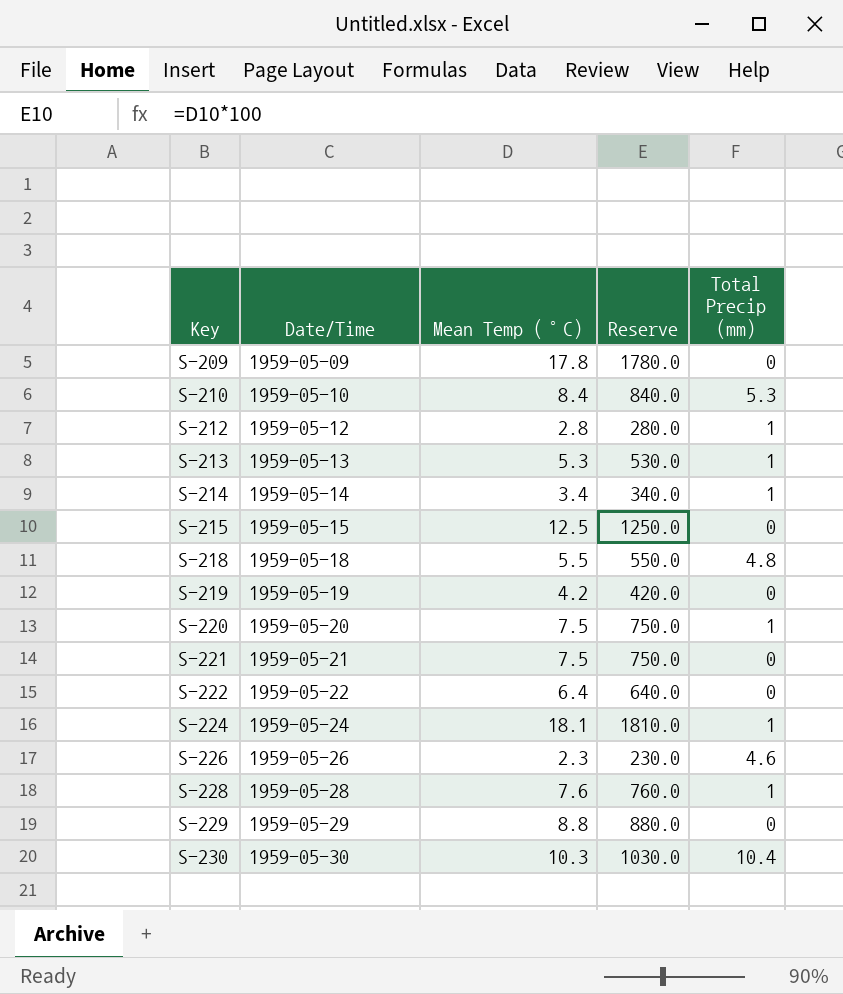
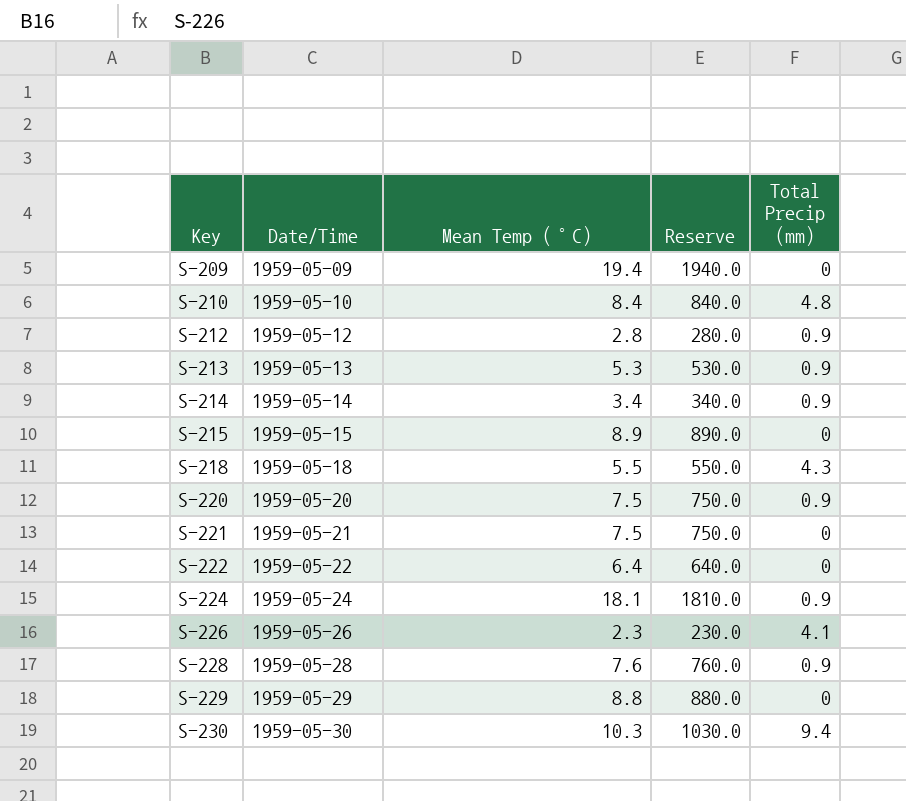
row S-219: 1959-05-19 | 4.2 | 420.0 | 0 -> none
S-209 | Mean Temp (°C): 17.8 -> 19.4
S-209 | Reserve: 1780.0 -> 1940.0
S-210 | Total Precip (mm): 5.3 -> 4.8
S-212 | Total Precip (mm): 1 -> 0.9
S-213 | Total Precip (mm): 1 -> 0.9
S-214 | Total Precip (mm): 1 -> 0.9
S-215 | Mean Temp (°C): 12.5 -> 8.9
S-215 | Reserve: 1250.0 -> 890.0
S-218 | Total Precip (mm): 4.8 -> 4.3
S-220 | Total Precip (mm): 1 -> 0.9
S-224 | Total Precip (mm): 1 -> 0.9
S-226 | Total Precip (mm): 4.6 -> 4.1
S-228 | Total Precip (mm): 1 -> 0.9
S-230 | Total Precip (mm): 10.4 -> 9.4

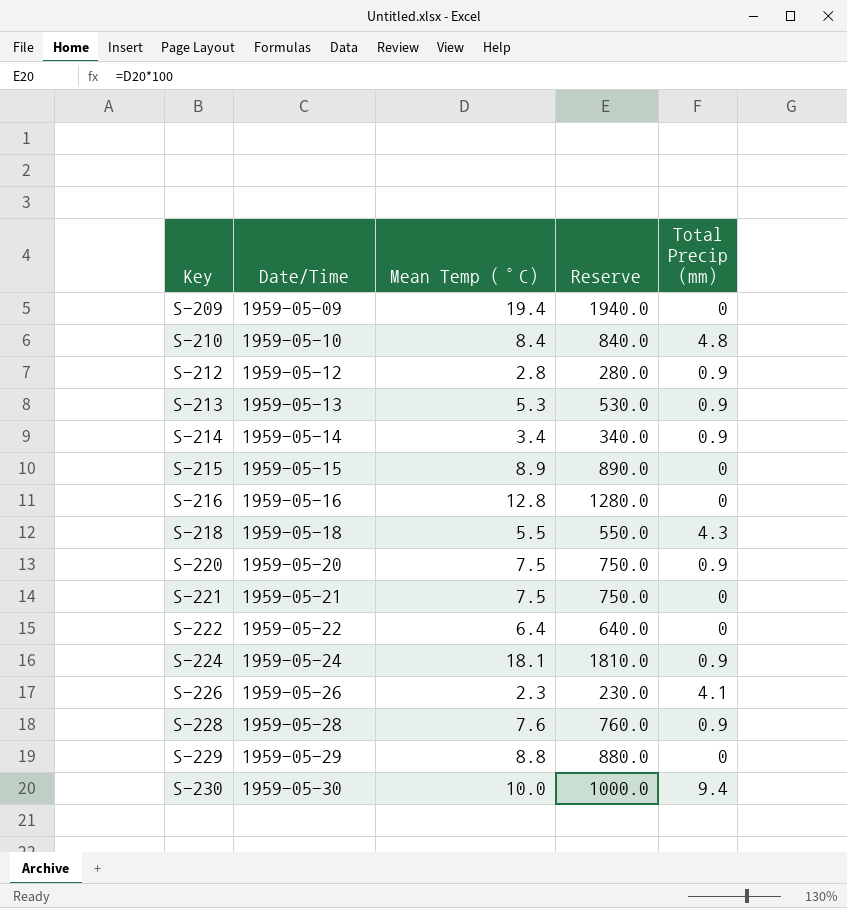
row S-216: none -> 1959-05-16 | 12.8 | 1280.0 | 0
S-230 | Mean Temp (°C): 10.3 -> 10.0
S-230 | Reserve: 1030.0 -> 1000.0

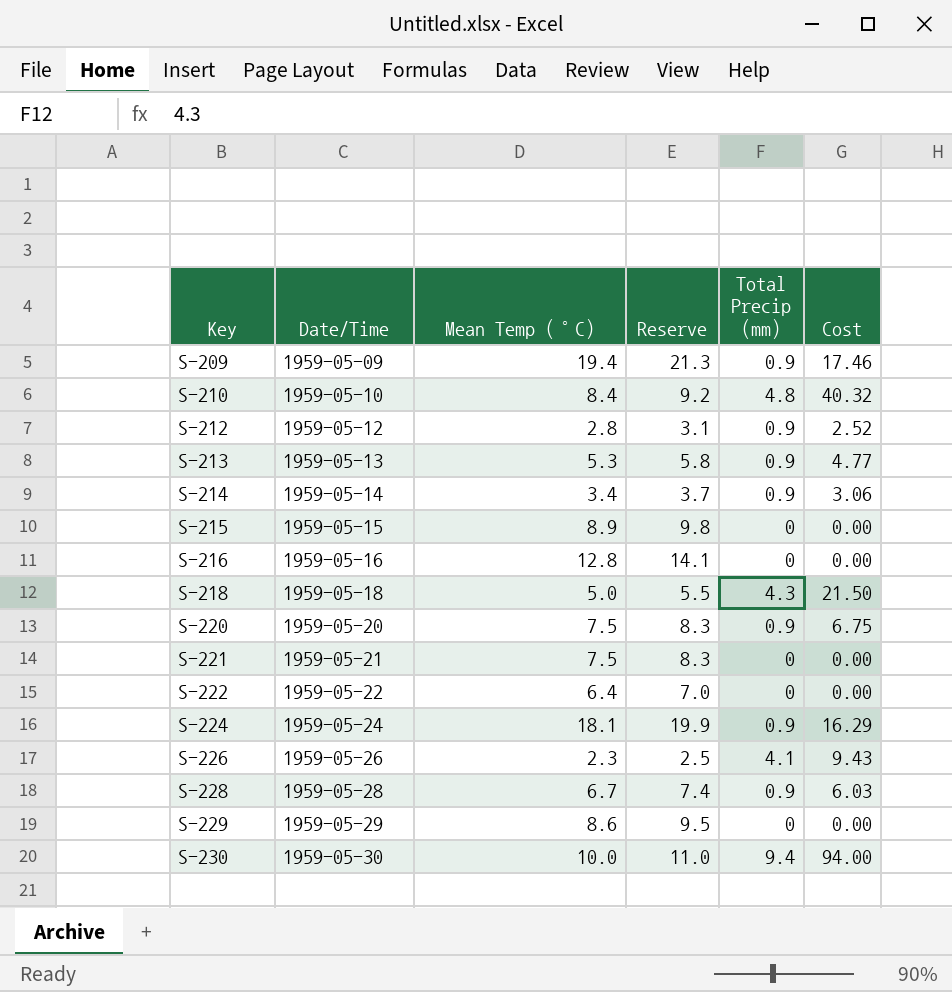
column Reserve | formula: [Mean Temp (°C)] * 100 -> [Mean Temp (°C)] * 1.1
column Cost | formula: none -> [Mean Temp (°C)] * [Total Precip (mm)]
S-209 | Total Precip (mm): 0 -> 0.9
S-218 | Mean Temp (°C): 5.5 -> 5.0
S-228 | Mean Temp (°C): 7.6 -> 6.7
S-229 | Mean Temp (°C): 8.8 -> 8.6

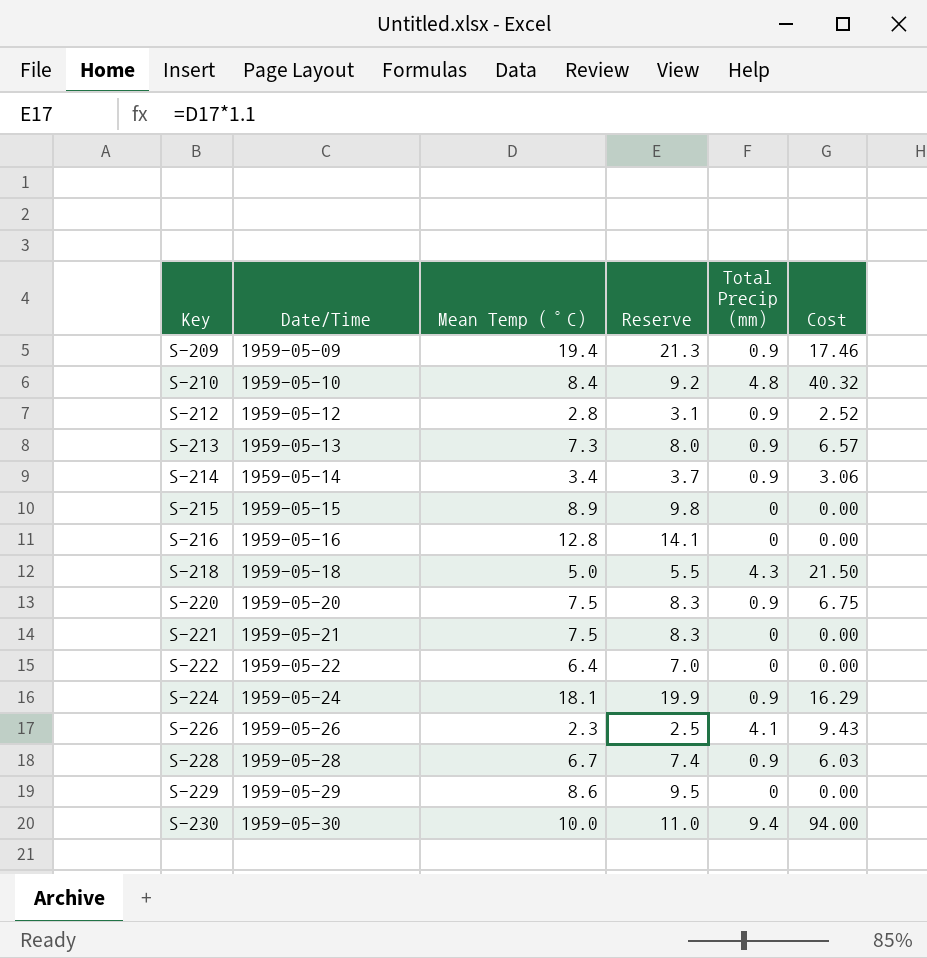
S-213 | Mean Temp (°C): 5.3 -> 7.3
S-213 | Reserve: 5.8 -> 8.0
S-213 | Cost: 4.77 -> 6.57

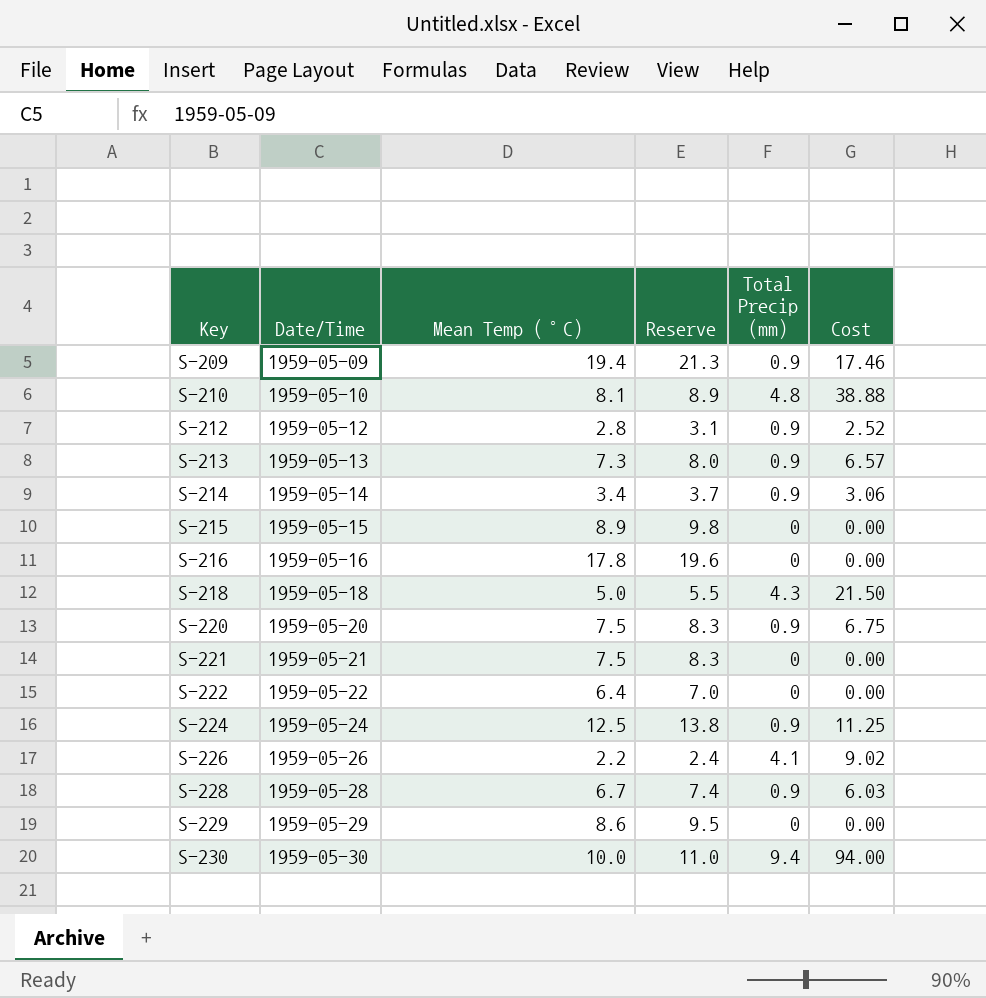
S-210 | Mean Temp (°C): 8.4 -> 8.1
S-210 | Reserve: 9.2 -> 8.9
S-210 | Cost: 40.32 -> 38.88
S-216 | Mean Temp (°C): 12.8 -> 17.8
S-216 | Reserve: 14.1 -> 19.6
S-224 | Mean Temp (°C): 18.1 -> 12.5
S-224 | Reserve: 19.9 -> 13.8
S-224 | Cost: 16.29 -> 11.25
S-226 | Mean Temp (°C): 2.3 -> 2.2
S-226 | Reserve: 2.5 -> 2.4
S-226 | Cost: 9.43 -> 9.02

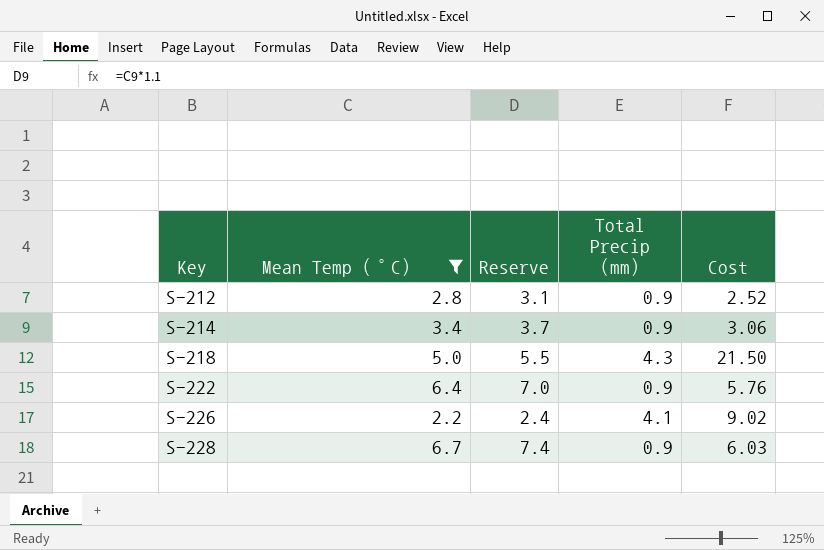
filter: none -> Mean Temp (°C) <= 6.7
column Date/Time | position: 2 -> none
S-222 | Total Precip (mm): 0 -> 0.9
S-222 | Cost: 0.00 -> 5.76

